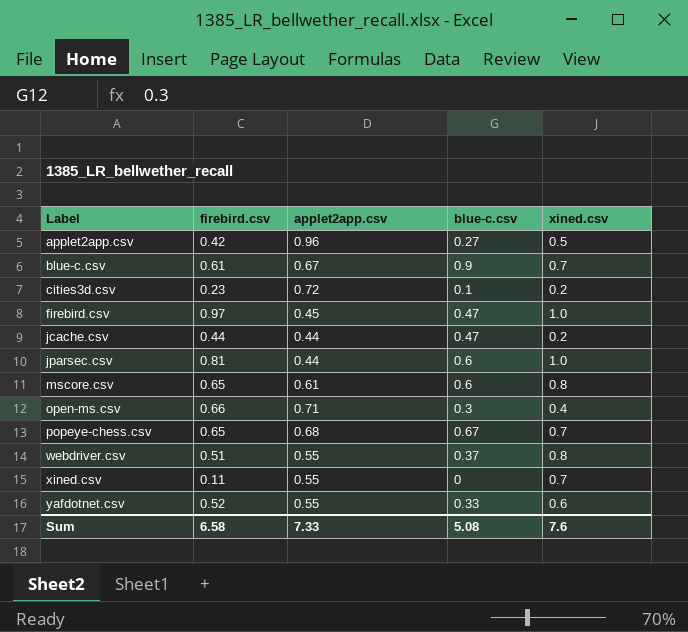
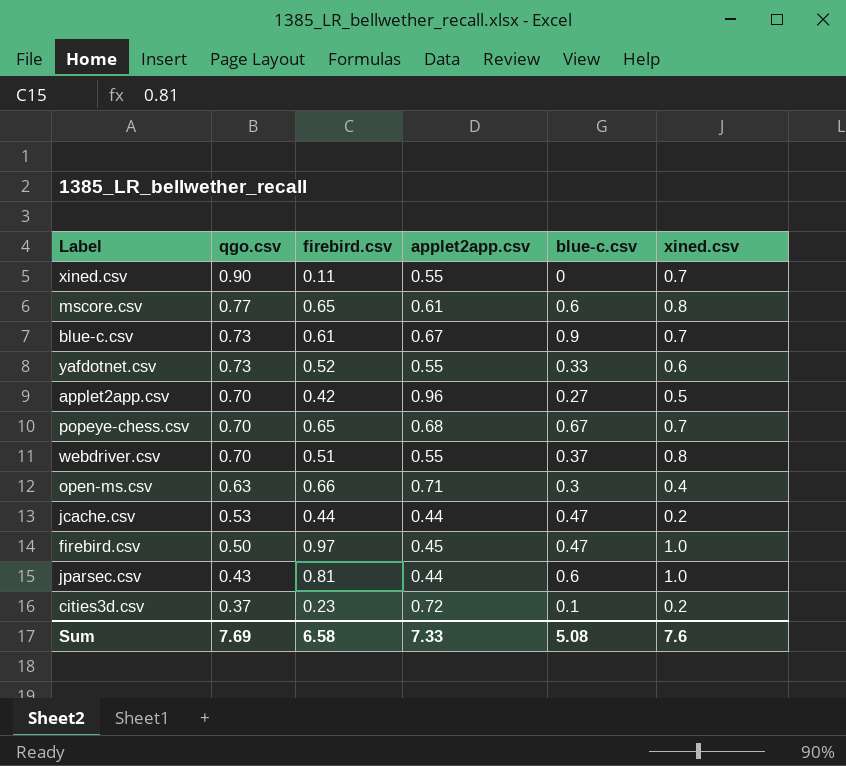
row order: Label ascending -> qgo.csv descending
column qgo.csv | position: none -> 2

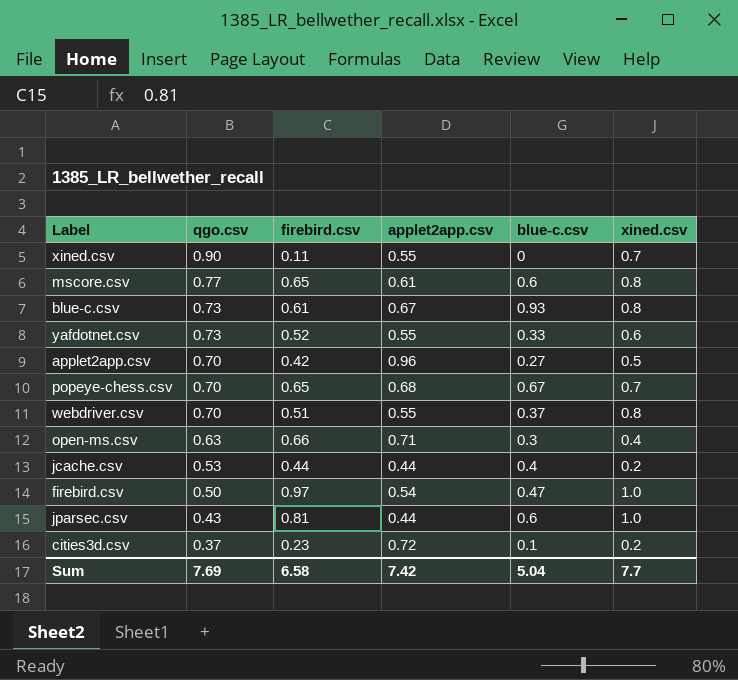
blue-c.csv | blue-c.csv: 0.9 -> 0.93
blue-c.csv | xined.csv: 0.7 -> 0.8
jcache.csv | blue-c.csv: 0.47 -> 0.4
firebird.csv | applet2app.csv: 0.45 -> 0.54
Sum | applet2app.csv: 7.33 -> 7.42
Sum | blue-c.csv: 5.08 -> 5.04
Sum | xined.csv: 7.6 -> 7.7

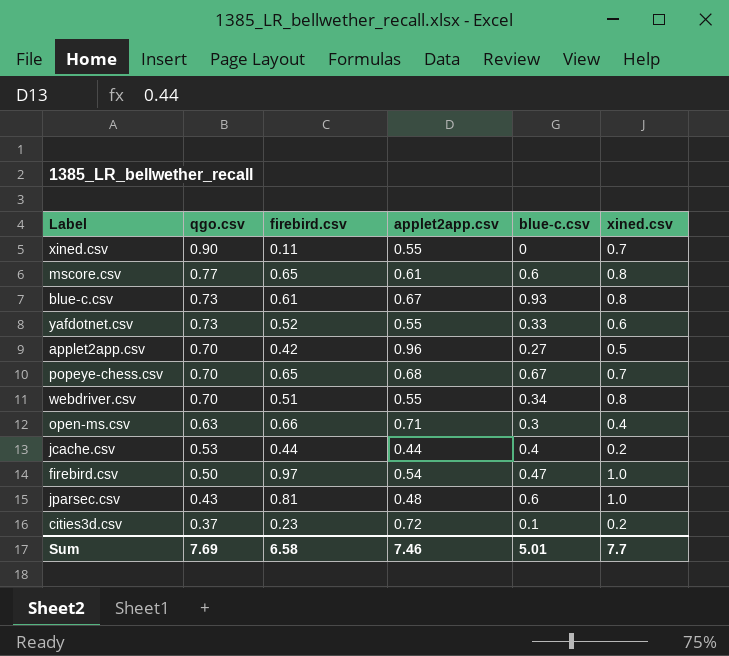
webdriver.csv | blue-c.csv: 0.37 -> 0.34
jparsec.csv | applet2app.csv: 0.44 -> 0.48
Sum | applet2app.csv: 7.42 -> 7.46
Sum | blue-c.csv: 5.04 -> 5.01

